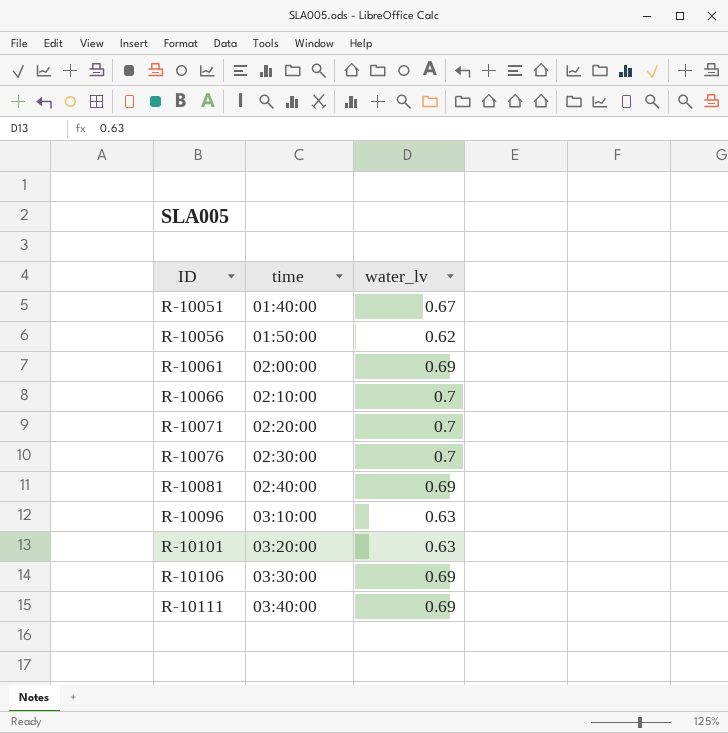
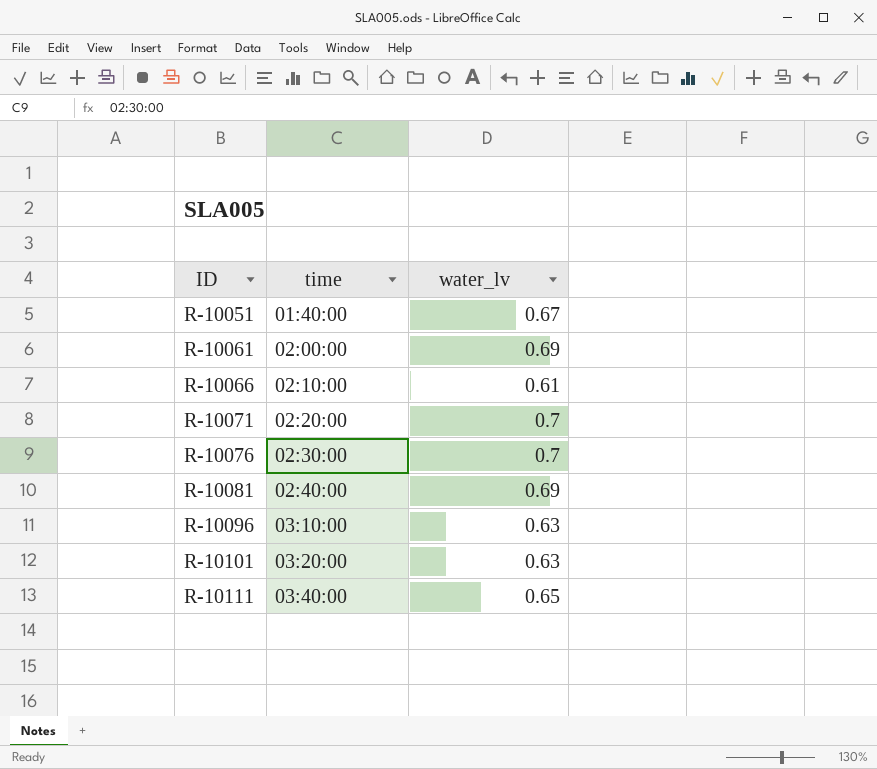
row R-10056: 01:50:00 | 0.62 -> none
row R-10106: 03:30:00 | 0.69 -> none
R-10066 | water_lv: 0.7 -> 0.61
R-10111 | water_lv: 0.69 -> 0.65

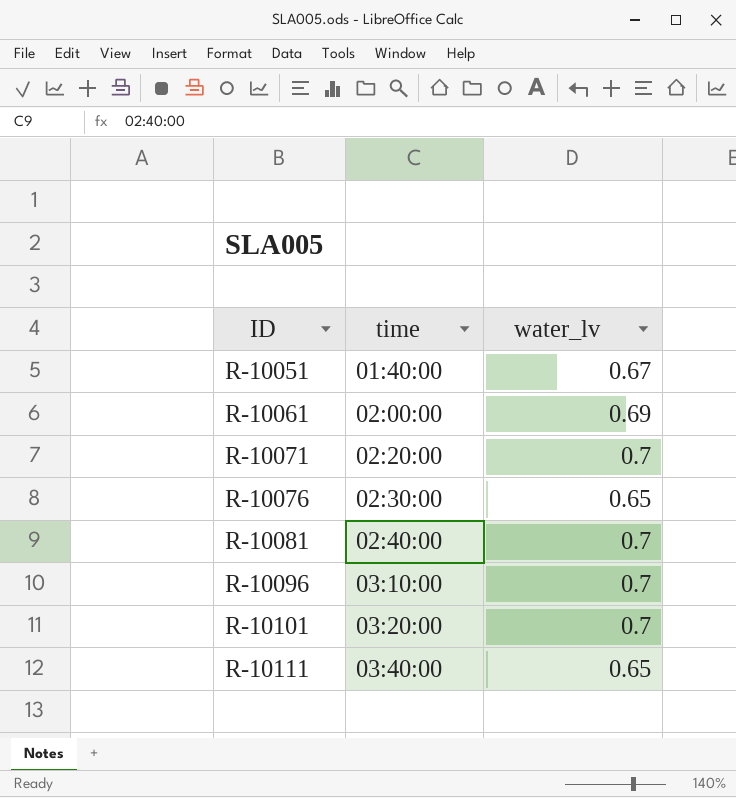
row R-10066: 02:10:00 | 0.61 -> none
R-10076 | water_lv: 0.7 -> 0.65
R-10081 | water_lv: 0.69 -> 0.7
R-10096 | water_lv: 0.63 -> 0.7
R-10101 | water_lv: 0.63 -> 0.7

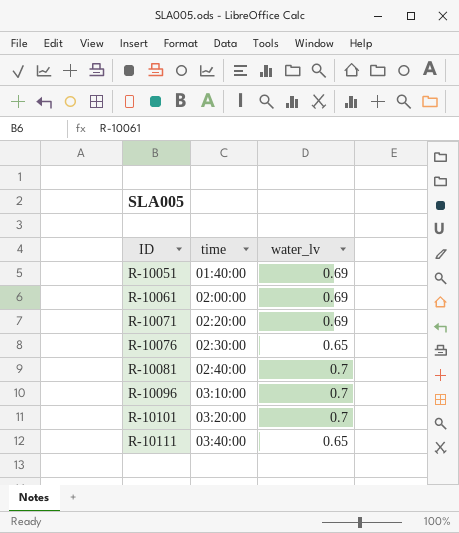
R-10051 | water_lv: 0.67 -> 0.69
R-10071 | water_lv: 0.7 -> 0.69

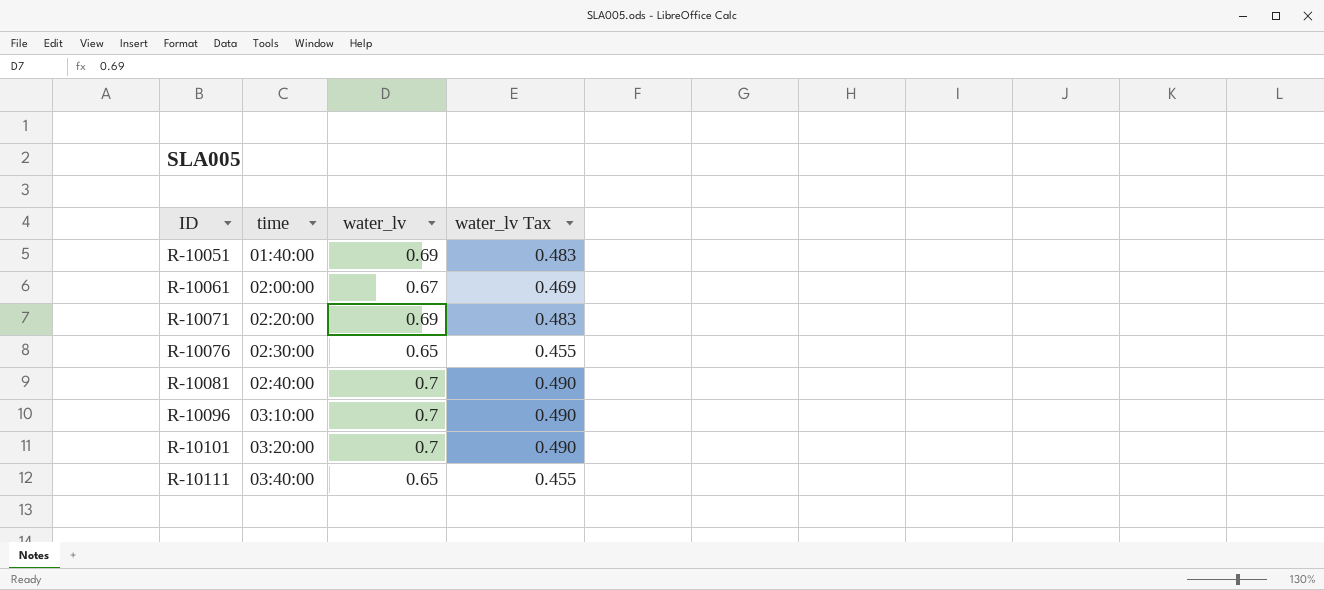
column water_lv Tax | formula: none -> [water_lv] * 0.7
R-10061 | water_lv: 0.69 -> 0.67

